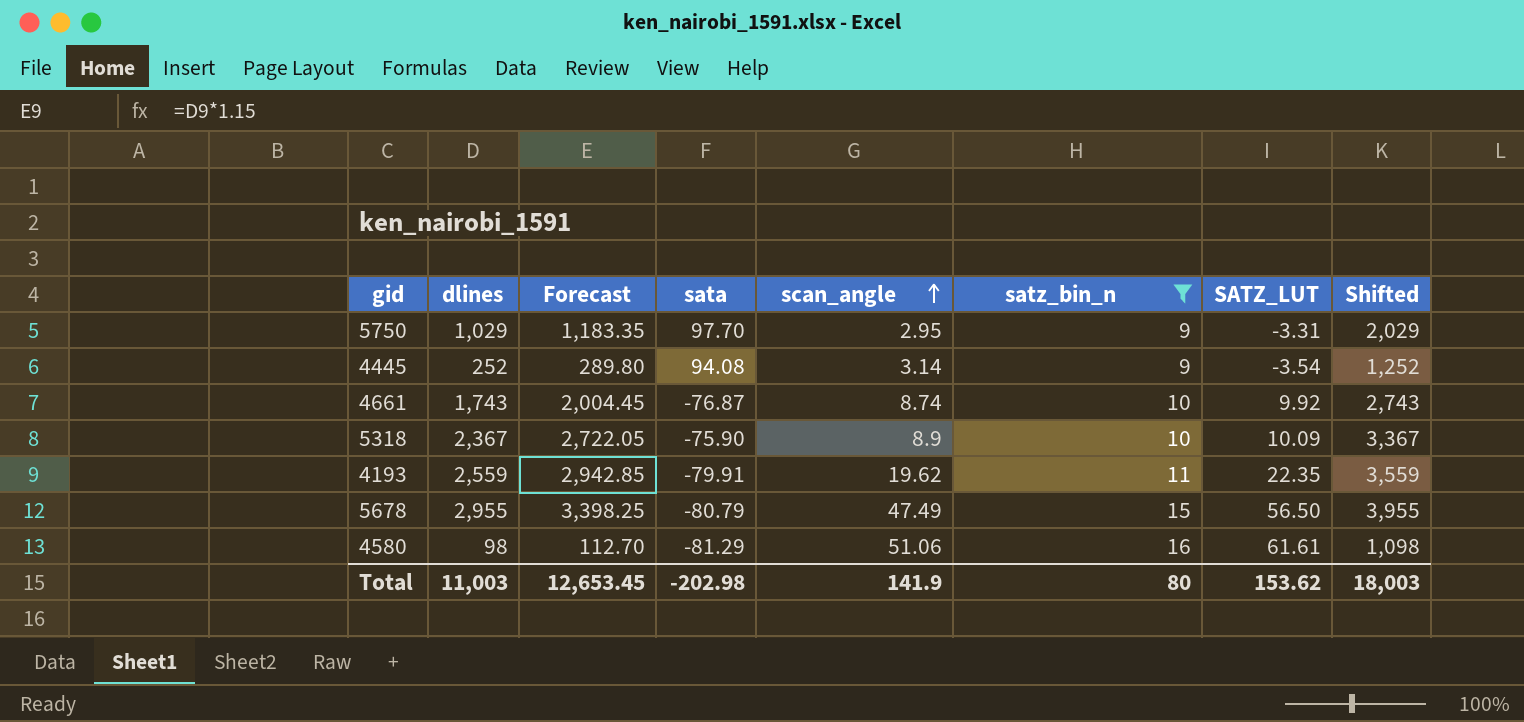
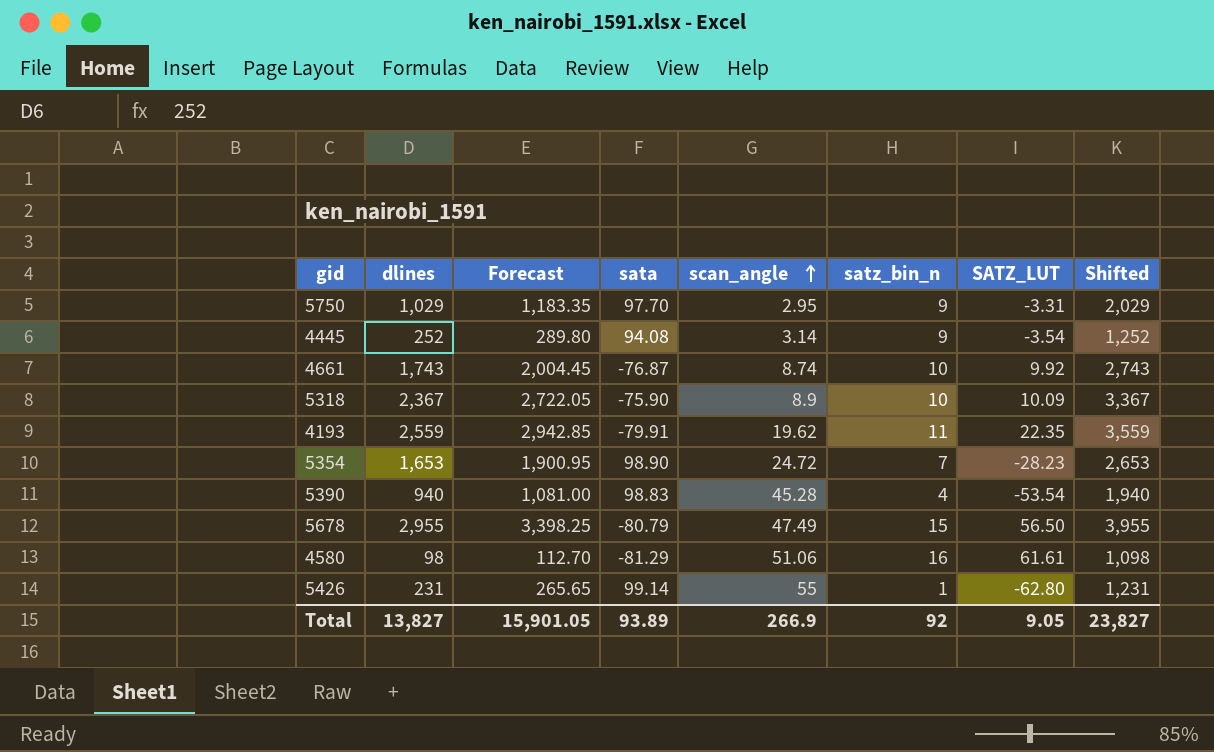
filter: satz_bin_n >= 9 -> none
Total | dlines: 11,003 -> 13,827
Total | Forecast: 12,653.45 -> 15,901.05
Total | sata: -202.98 -> 93.89
Total | scan_angle: 141.9 -> 266.9
Total | satz_bin_n: 80 -> 92
Total | SATZ_LUT: 153.62 -> 9.05
Total | Shifted: 18,003 -> 23,827

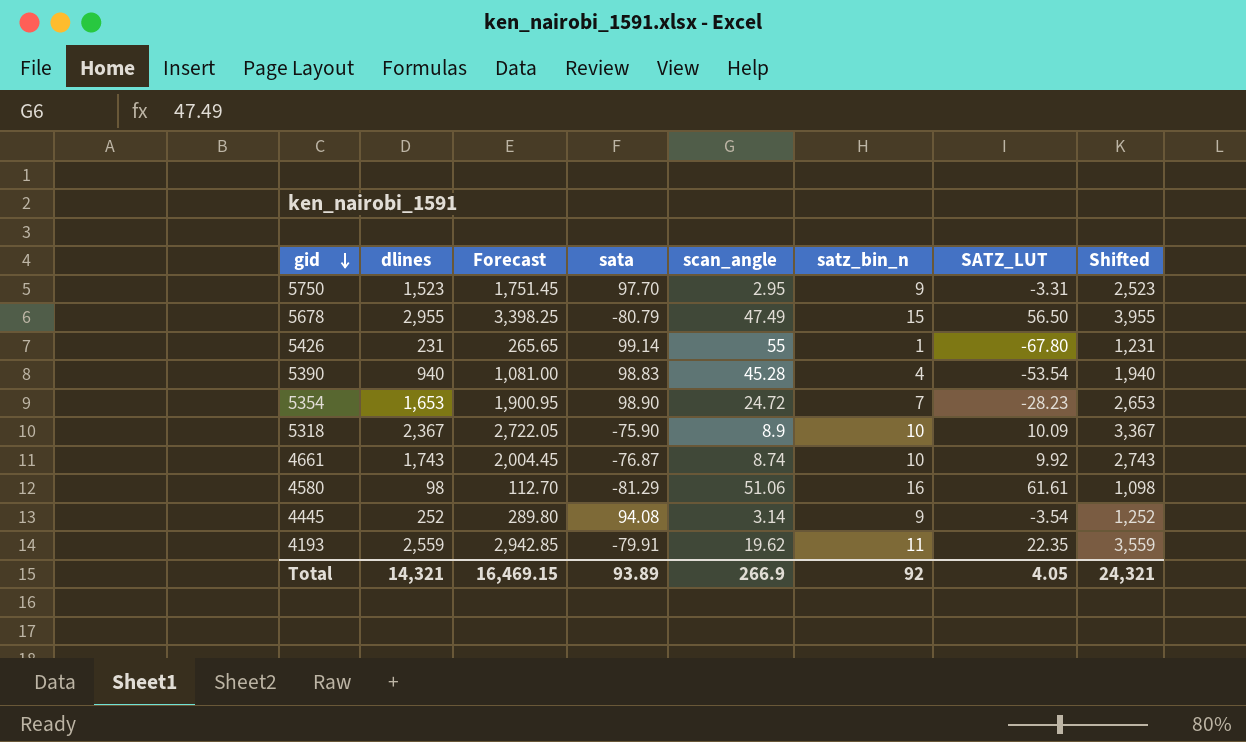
row order: scan_angle ascending -> gid descending
5750 | dlines: 1,029 -> 1,523
5750 | Forecast: 1,183.35 -> 1,751.45
5750 | Shifted: 2,029 -> 2,523
5426 | SATZ_LUT: -62.80 -> -67.80
Total | dlines: 13,827 -> 14,321
Total | Forecast: 15,901.05 -> 16,469.15
Total | SATZ_LUT: 9.05 -> 4.05
Total | Shifted: 23,827 -> 24,321

